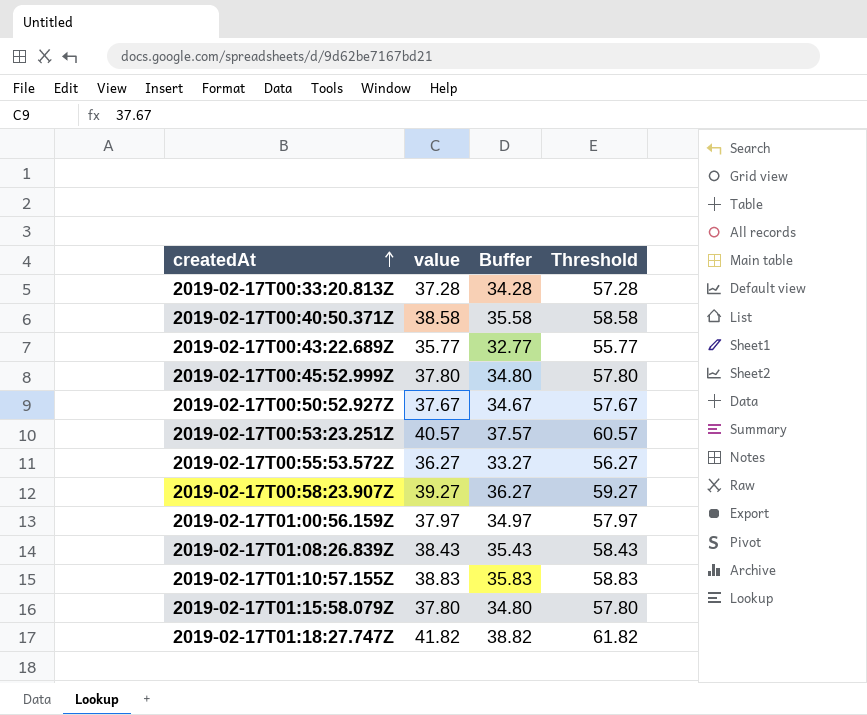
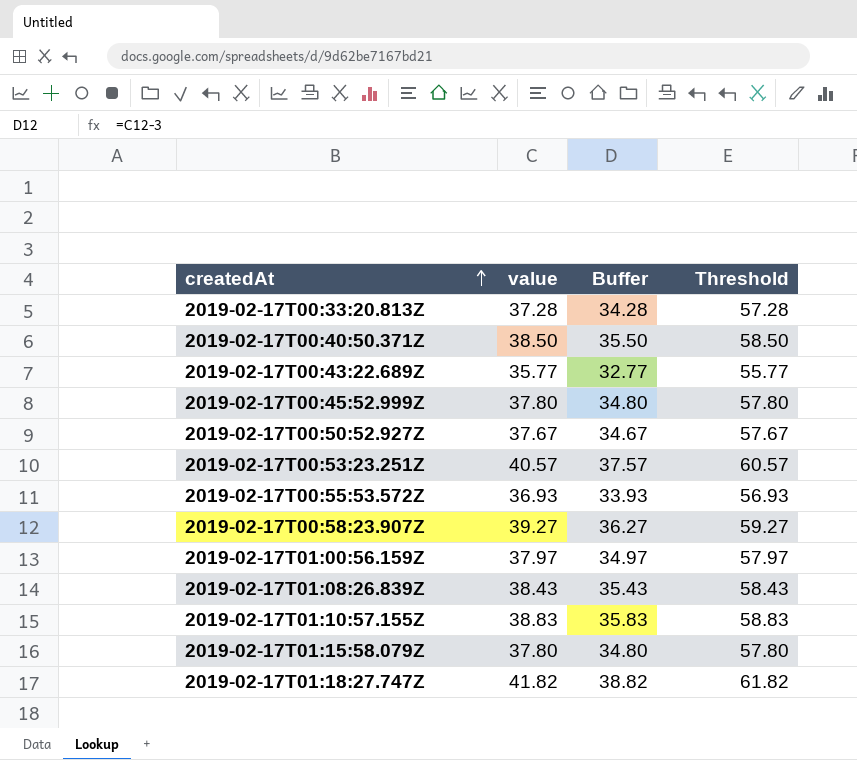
2019-02-17T00:40:50.371Z | value: 38.58 -> 38.50
2019-02-17T00:40:50.371Z | Buffer: 35.58 -> 35.50
2019-02-17T00:40:50.371Z | Threshold: 58.58 -> 58.50
2019-02-17T00:55:53.572Z | value: 36.27 -> 36.93
2019-02-17T00:55:53.572Z | Buffer: 33.27 -> 33.93
2019-02-17T00:55:53.572Z | Threshold: 56.27 -> 56.93

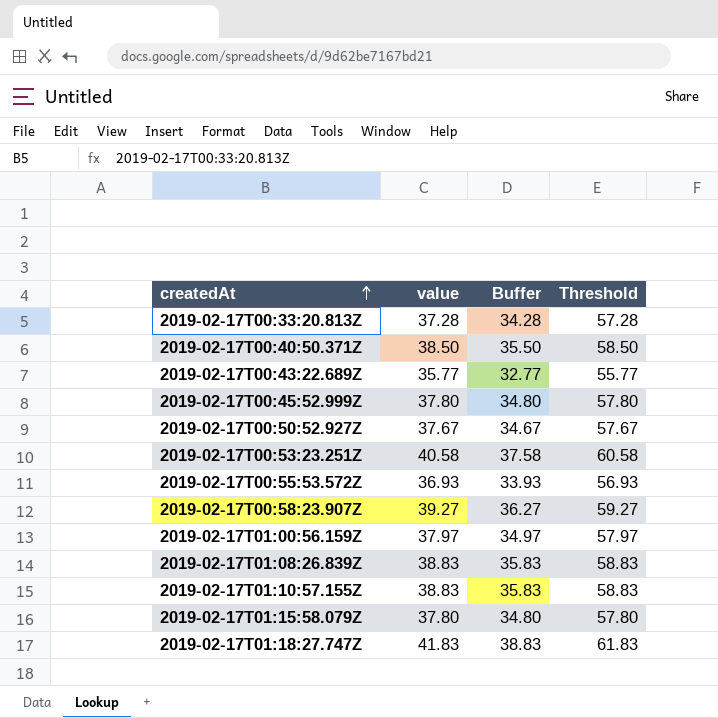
2019-02-17T00:53:23.251Z | value: 40.57 -> 40.58
2019-02-17T00:53:23.251Z | Buffer: 37.57 -> 37.58
2019-02-17T00:53:23.251Z | Threshold: 60.57 -> 60.58
2019-02-17T01:08:26.839Z | value: 38.43 -> 38.83
2019-02-17T01:08:26.839Z | Buffer: 35.43 -> 35.83
2019-02-17T01:08:26.839Z | Threshold: 58.43 -> 58.83
2019-02-17T01:18:27.747Z | value: 41.82 -> 41.83
2019-02-17T01:18:27.747Z | Buffer: 38.82 -> 38.83
2019-02-17T01:18:27.747Z | Threshold: 61.82 -> 61.83

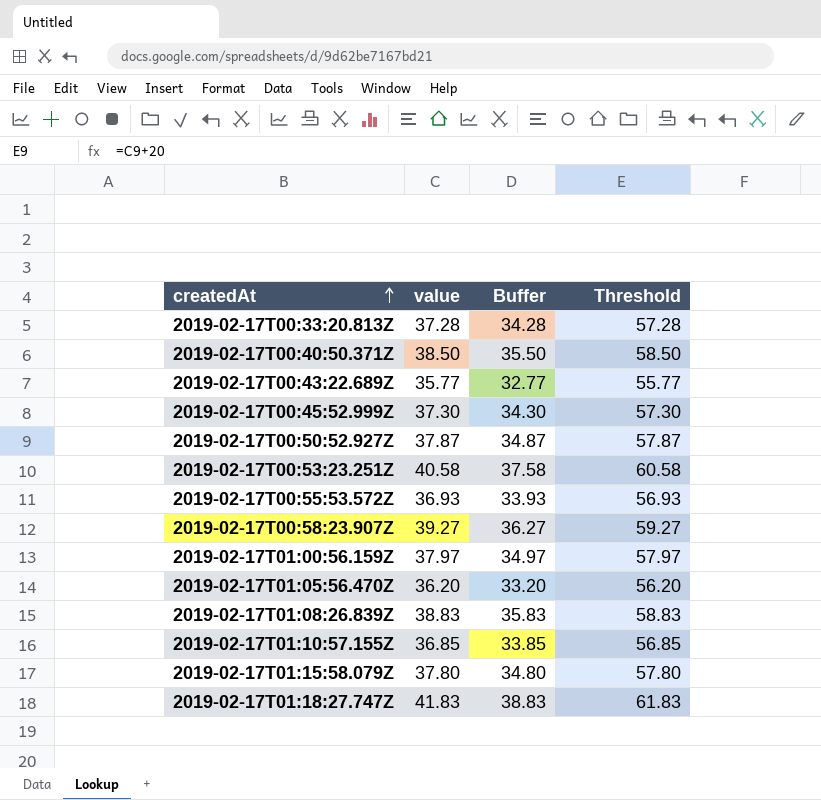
2019-02-17T00:45:52.999Z | value: 37.80 -> 37.30
2019-02-17T00:45:52.999Z | Buffer: 34.80 -> 34.30
2019-02-17T00:45:52.999Z | Threshold: 57.80 -> 57.30
2019-02-17T00:50:52.927Z | value: 37.67 -> 37.87
2019-02-17T00:50:52.927Z | Buffer: 34.67 -> 34.87
2019-02-17T00:50:52.927Z | Threshold: 57.67 -> 57.87
row 2019-02-17T01:05:56.470Z: none -> 36.20 | 33.20 | 56.20
2019-02-17T01:10:57.155Z | value: 38.83 -> 36.85
2019-02-17T01:10:57.155Z | Buffer: 35.83 -> 33.85
2019-02-17T01:10:57.155Z | Threshold: 58.83 -> 56.85

